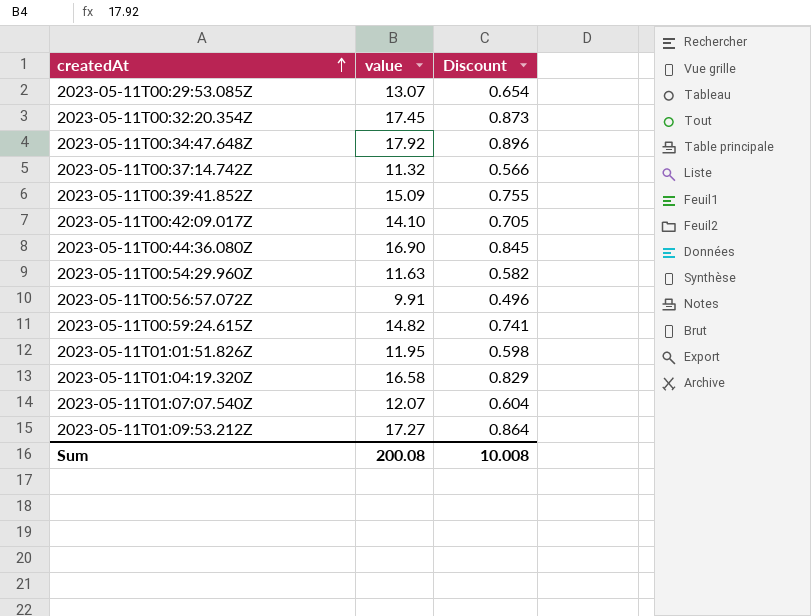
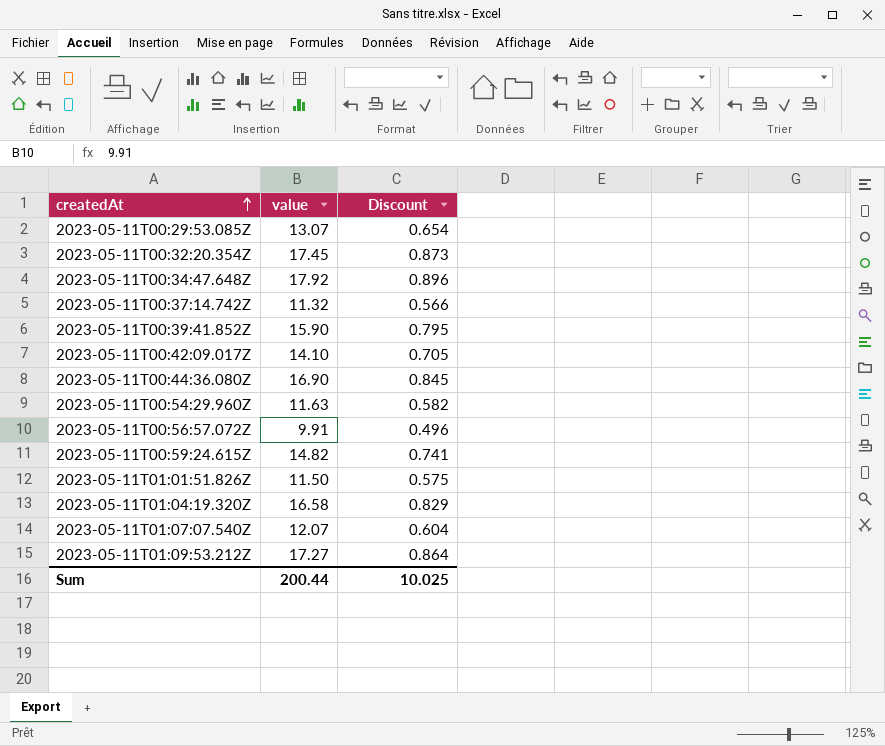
2023-05-11T00:39:41.852Z | value: 15.09 -> 15.90
2023-05-11T00:39:41.852Z | Discount: 0.755 -> 0.795
2023-05-11T01:01:51.826Z | value: 11.95 -> 11.50
2023-05-11T01:01:51.826Z | Discount: 0.598 -> 0.575
Sum | value: 200.08 -> 200.44
Sum | Discount: 10.008 -> 10.025

